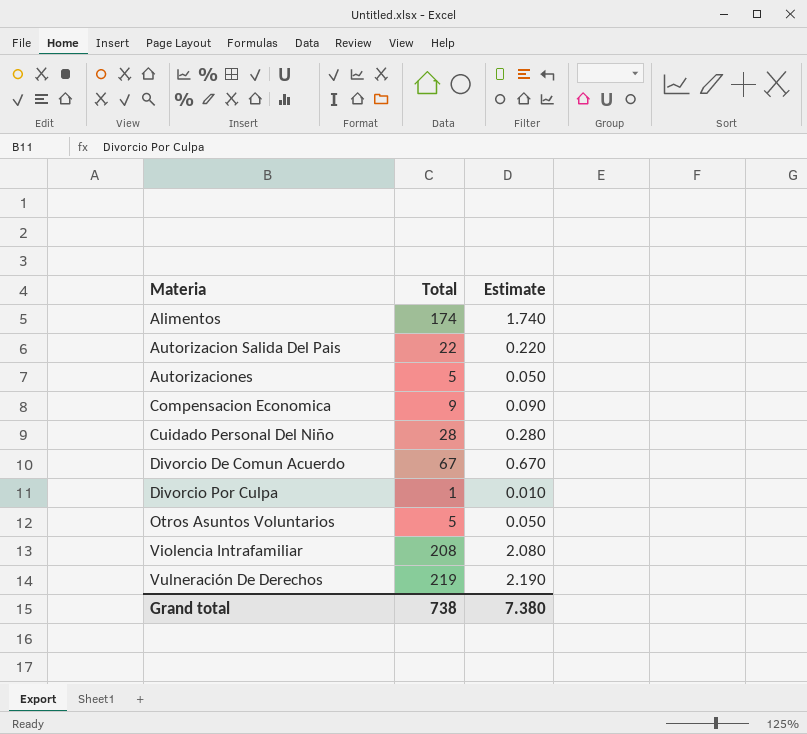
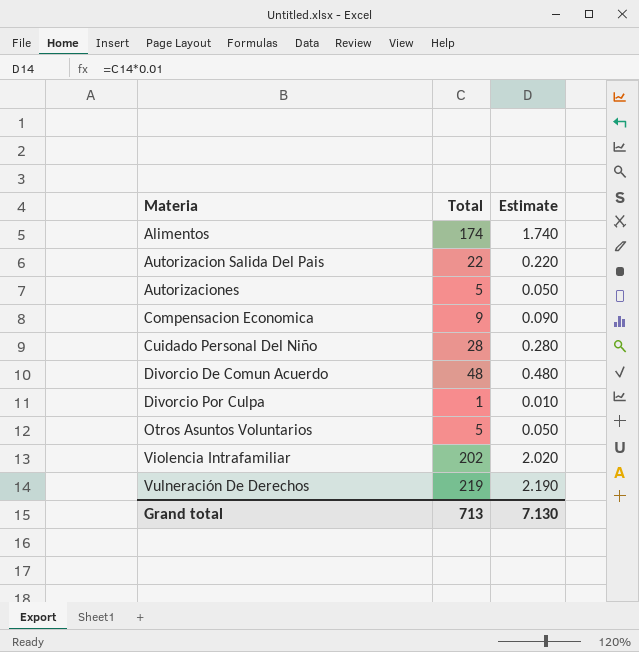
Divorcio De Comun Acuerdo | Total: 67 -> 48
Divorcio De Comun Acuerdo | Estimate: 0.670 -> 0.480
Violencia Intrafamiliar | Total: 208 -> 202
Violencia Intrafamiliar | Estimate: 2.080 -> 2.020
Grand total | Total: 738 -> 713
Grand total | Estimate: 7.380 -> 7.130

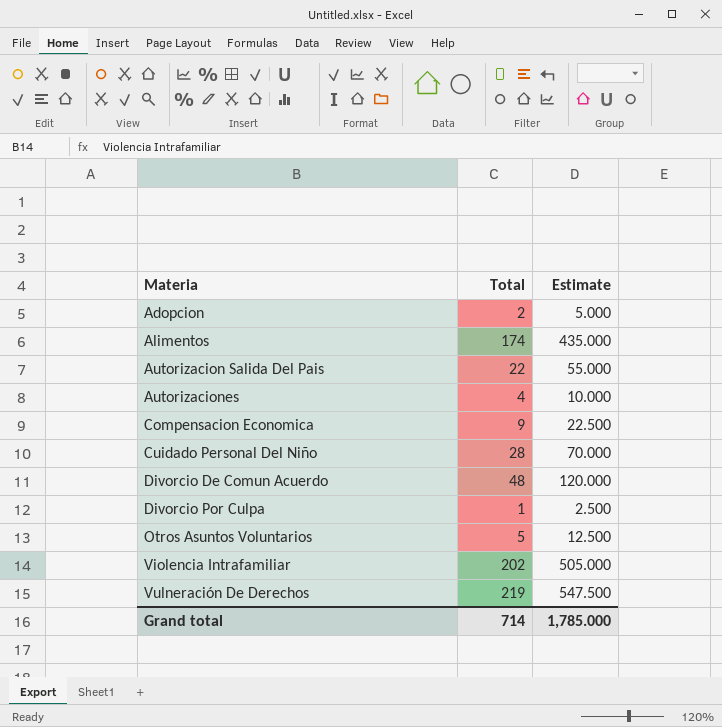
column Estimate | formula: [Total] * 0.01 -> [Total] * 2.5
row Adopcion: none -> 2 | 5.000
Autorizaciones | Total: 5 -> 4
Grand total | Total: 713 -> 714
Grand total | Estimate: 7.130 -> 1,785.000

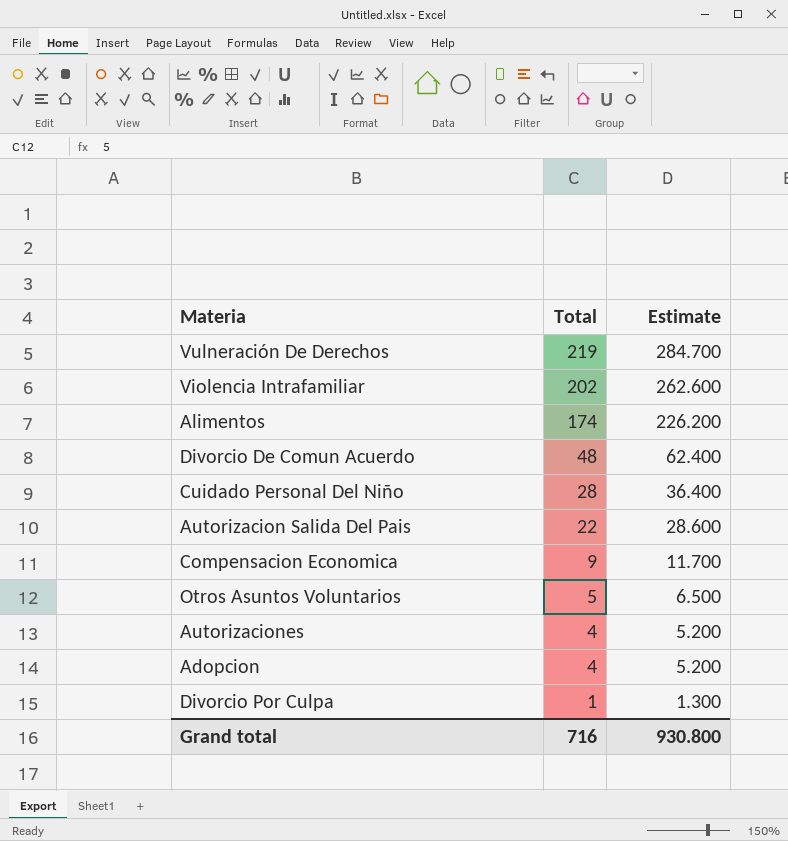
row order: Materia ascending -> Total descending
column Estimate | formula: [Total] * 2.5 -> [Total] * 1.3
Adopcion | Total: 2 -> 4
Grand total | Total: 714 -> 716
Grand total | Estimate: 1,785.000 -> 930.800

